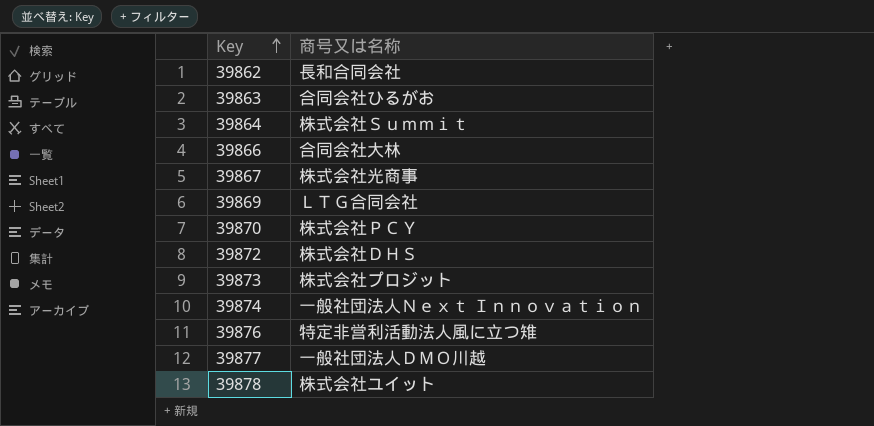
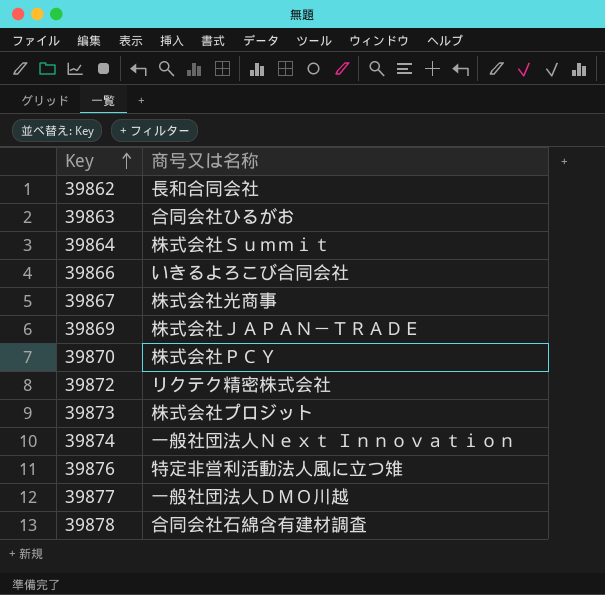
39866 | 商号又は名称: 合同会社大林 -> いきるよろこび合同会社
39869 | 商号又は名称: ＬＴＧ合同会社 -> 株式会社ＪＡＰＡＮ－ＴＲＡＤＥ
39872 | 商号又は名称: 株式会社ＤＨＳ -> リクテク精密株式会社
39878 | 商号又は名称: 株式会社ユイット -> 合同会社石綿含有建材調査

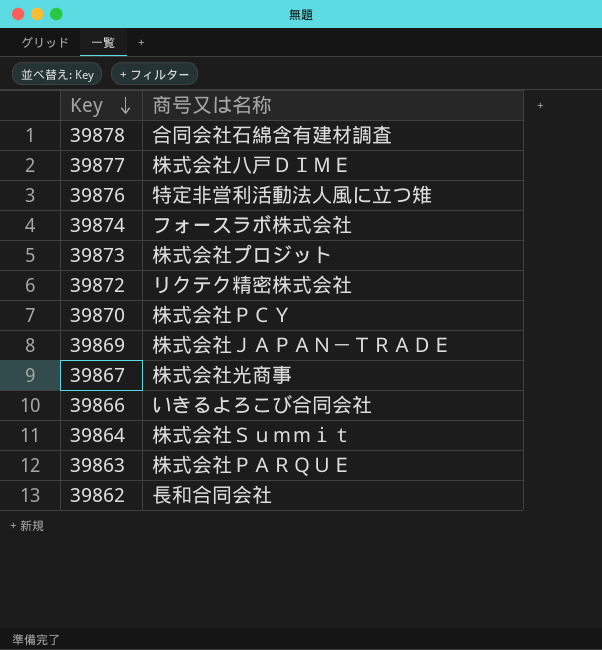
row order: Key ascending -> Key descending
39877 | 商号又は名称: 一般社団法人ＤＭＯ川越 -> 株式会社八戸ＤＩＭＥ
39874 | 商号又は名称: 一般社団法人Ｎｅｘｔ Ｉｎｎｏｖａｔｉｏｎ -> フォースラボ株式会社
39863 | 商号又は名称: 合同会社ひるがお -> 株式会社ＰＡＲＱＵＥ

